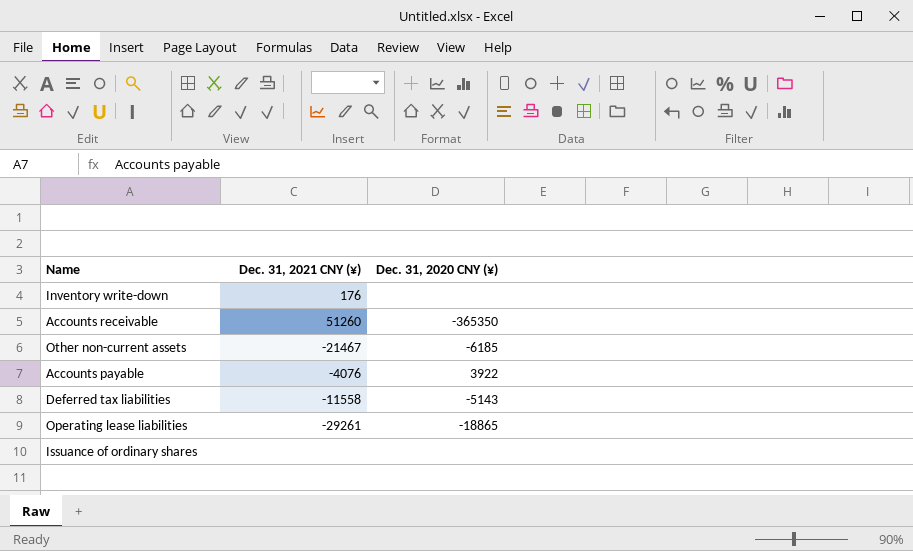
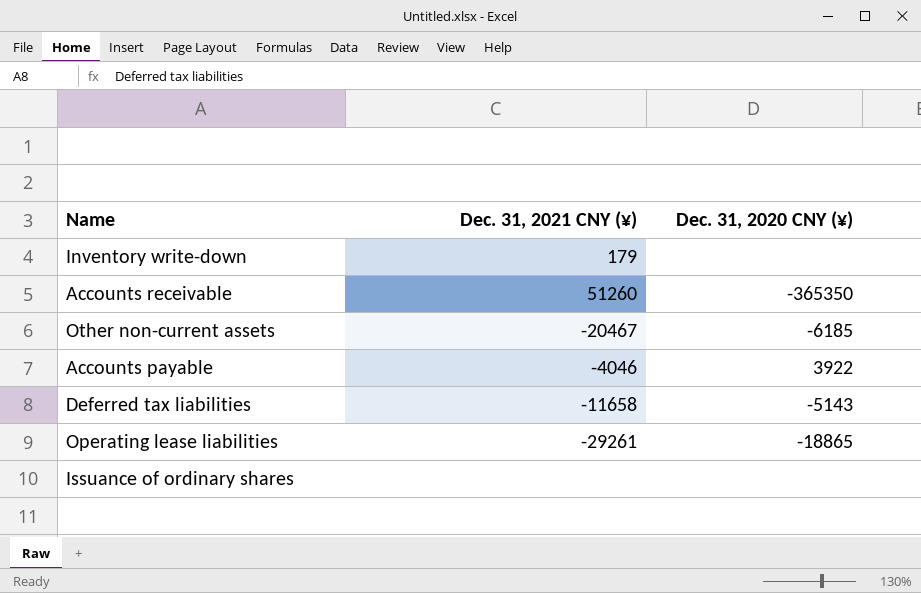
Inventory write-down | Dec. 31, 2021 CNY (¥): 176 -> 179
Other non-current assets | Dec. 31, 2021 CNY (¥): -21467 -> -20467
Accounts payable | Dec. 31, 2021 CNY (¥): -4076 -> -4046
Deferred tax liabilities | Dec. 31, 2021 CNY (¥): -11558 -> -11658

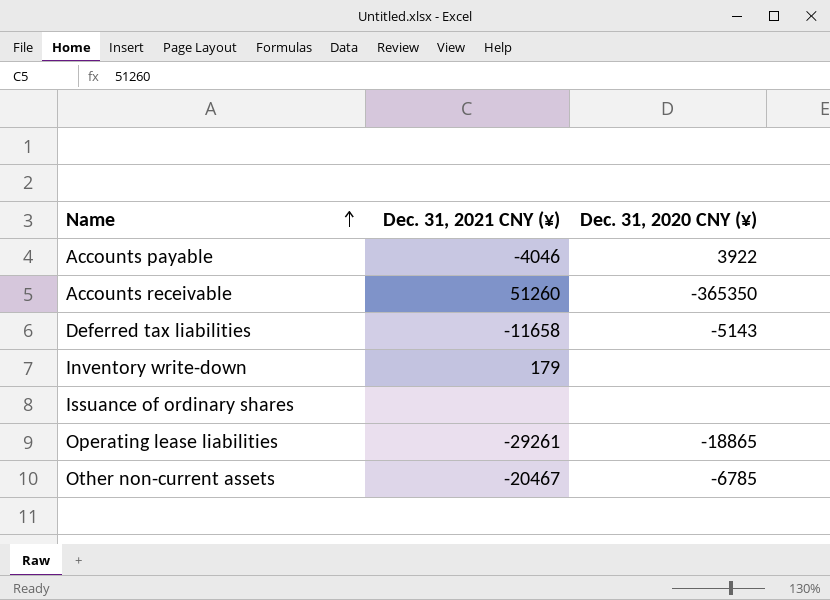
row order: none -> Name ascending
Other non-current assets | Dec. 31, 2020 CNY (¥): -6185 -> -6785

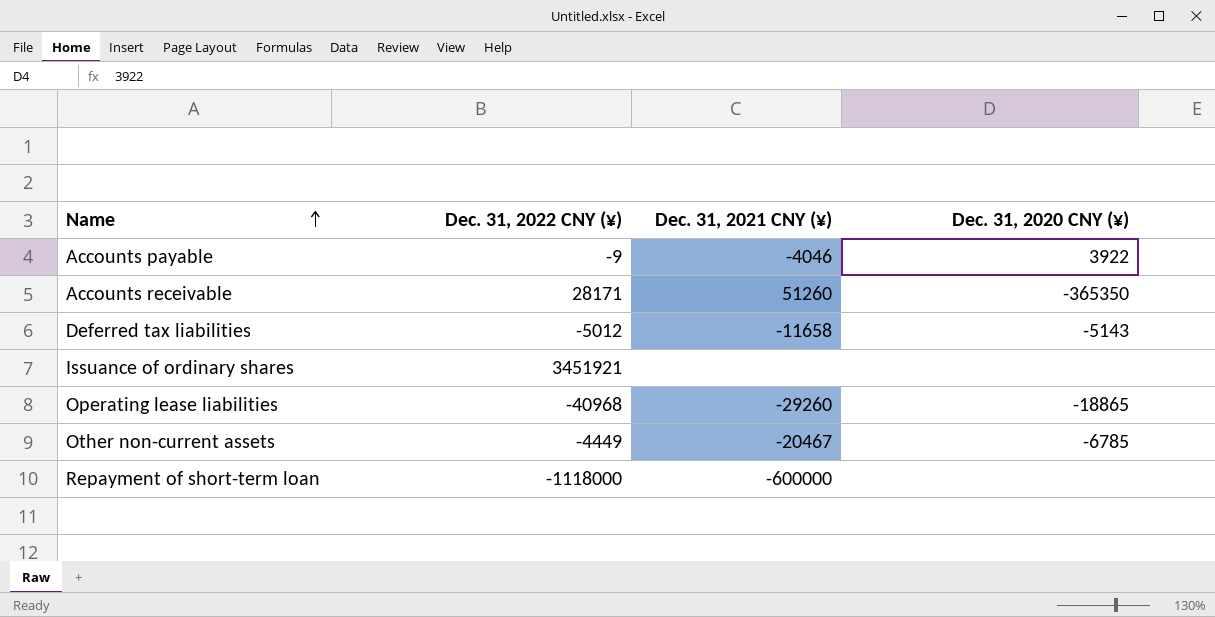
column Dec. 31, 2022 CNY (¥) | position: none -> 2
row Inventory write-down: 179 | none -> none
Operating lease liabilities | Dec. 31, 2021 CNY (¥): -29261 -> -29260
row Repayment of short-term loan: none -> -1118000 | -600000 | none

